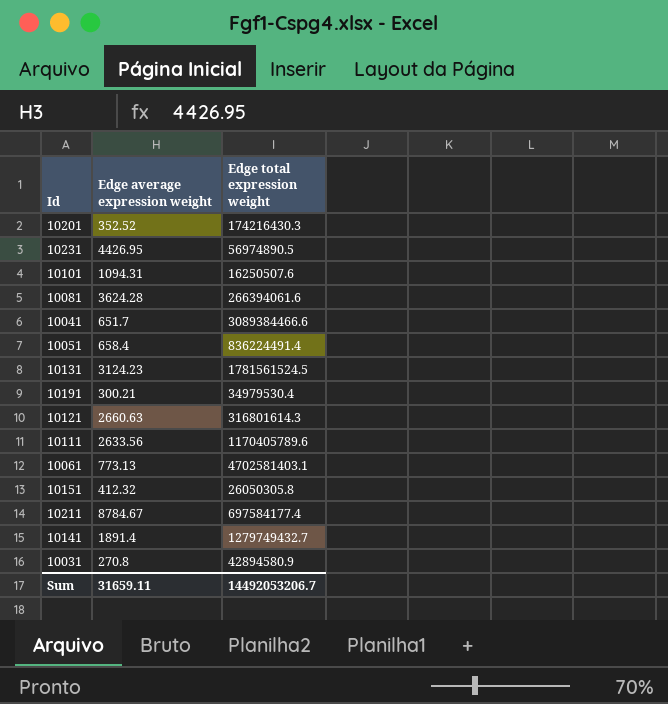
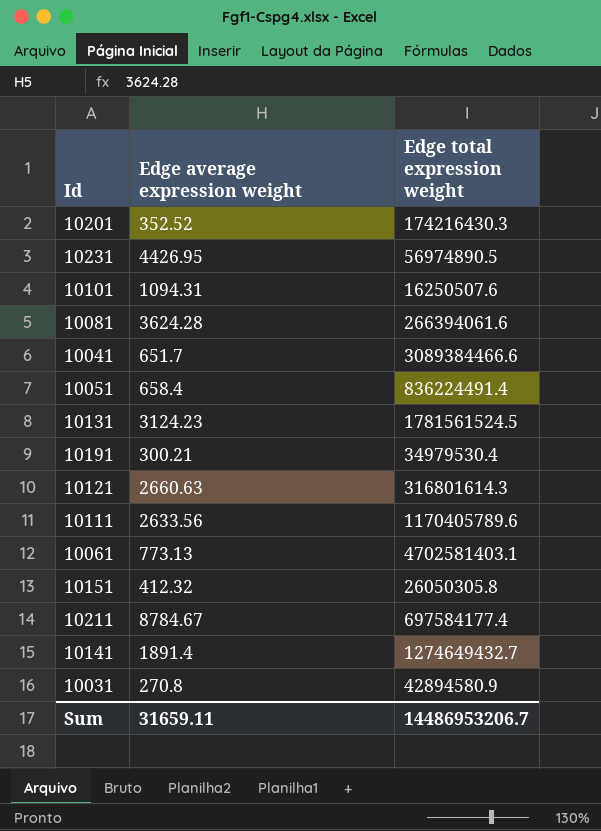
10141 | Edge total expression weight: 1279749432.7 -> 1274649432.7
Sum | Edge total expression weight: 14492053206.7 -> 14486953206.7

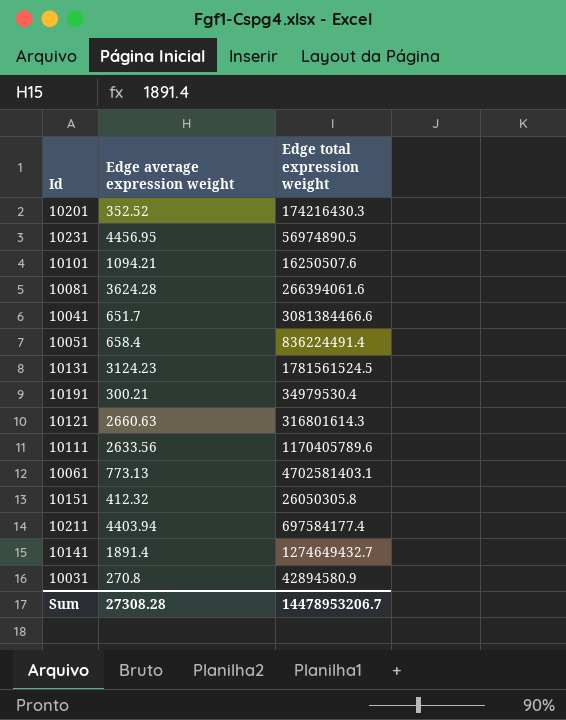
10231 | Edge average expression weight: 4426.95 -> 4456.95
10101 | Edge average expression weight: 1094.31 -> 1094.21
10041 | Edge total expression weight: 3089384466.6 -> 3081384466.6
10211 | Edge average expression weight: 8784.67 -> 4403.94
Sum | Edge average expression weight: 31659.11 -> 27308.28
Sum | Edge total expression weight: 14486953206.7 -> 14478953206.7

